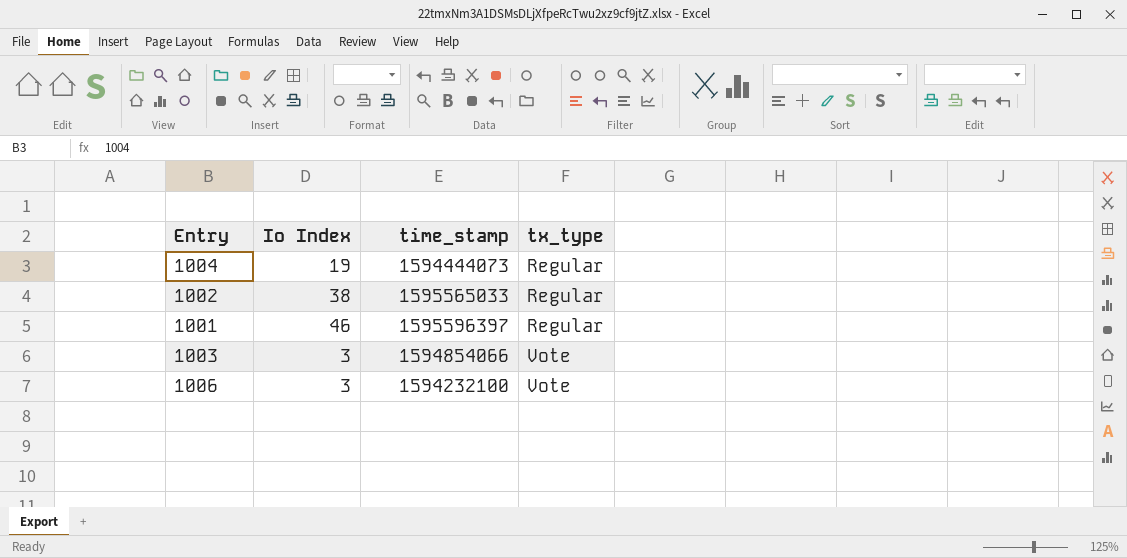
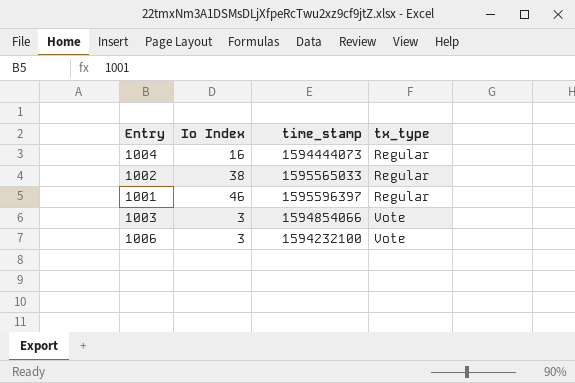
1004 | Io Index: 19 -> 16

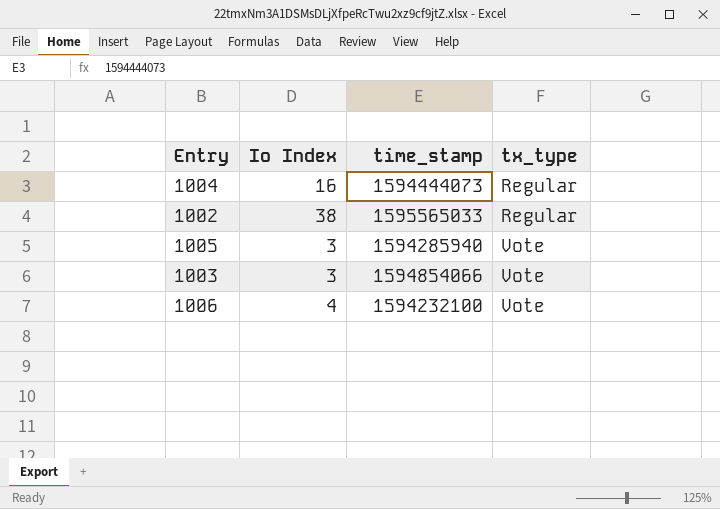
row 1001: 46 | 1595596397 | Regular -> none
row 1005: none -> 3 | 1594285940 | Vote
1006 | Io Index: 3 -> 4

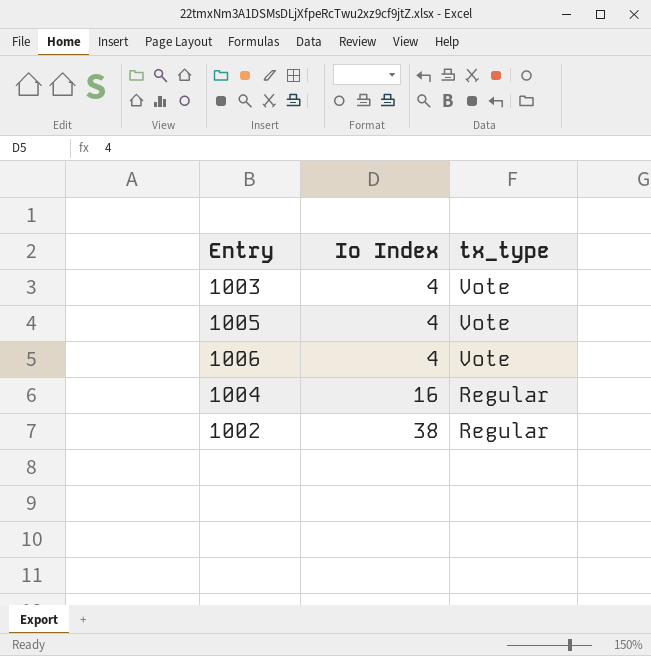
row order: tx_type ascending -> Io Index ascending
column time_stamp | position: 3 -> none
1003 | Io Index: 3 -> 4
1005 | Io Index: 3 -> 4

